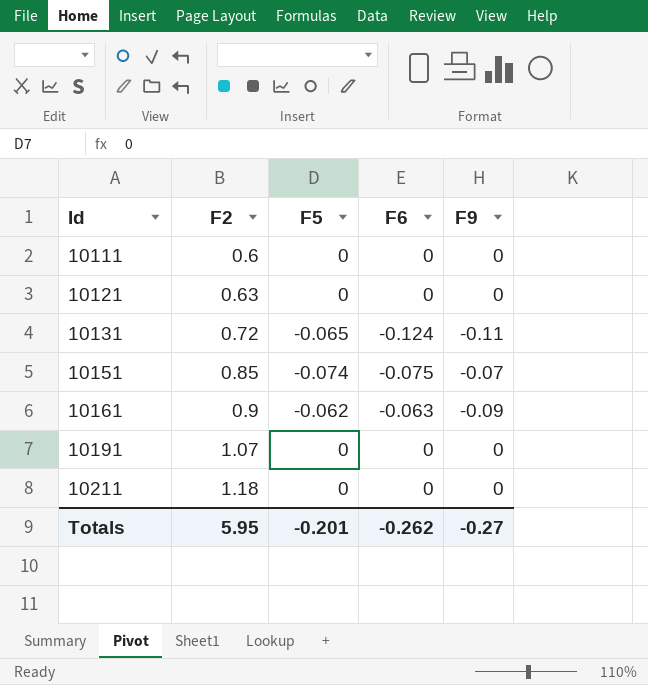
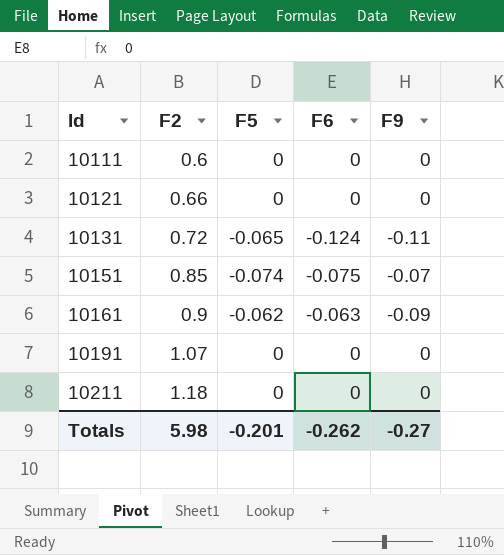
10121 | F2: 0.63 -> 0.66
Totals | F2: 5.95 -> 5.98

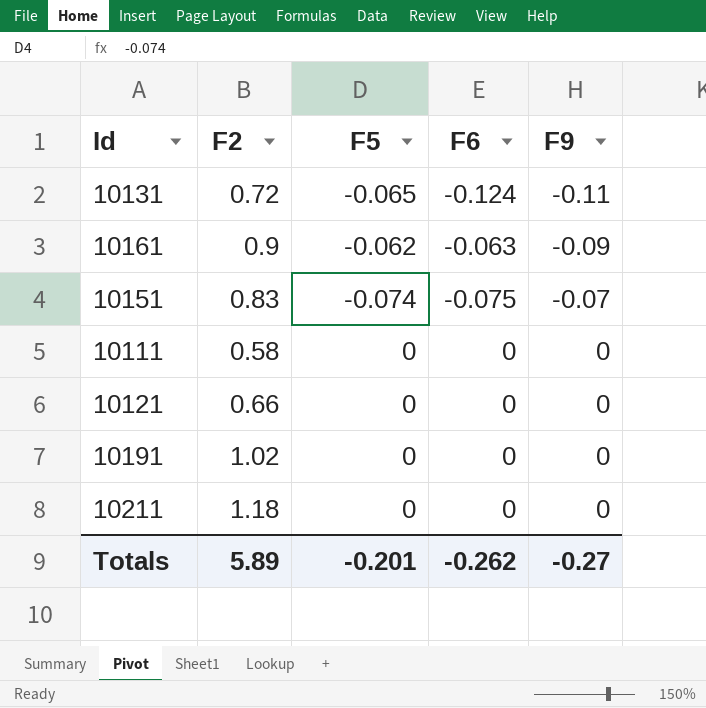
row order: Id ascending -> F9 ascending
10151 | F2: 0.85 -> 0.83
10111 | F2: 0.6 -> 0.58
10191 | F2: 1.07 -> 1.02
Totals | F2: 5.98 -> 5.89

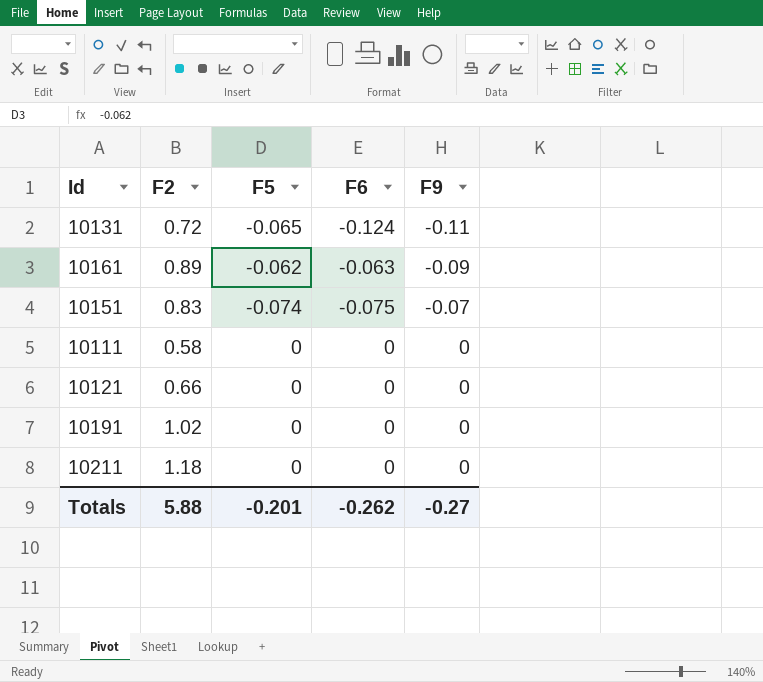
10161 | F2: 0.9 -> 0.89
Totals | F2: 5.89 -> 5.88

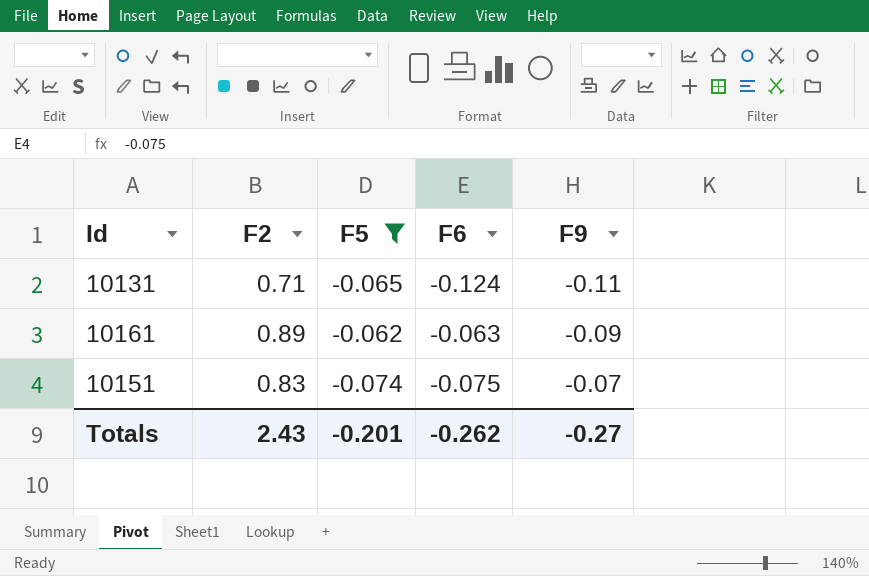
filter: none -> F5 != 0
10131 | F2: 0.72 -> 0.71
Totals | F2: 5.88 -> 2.43

